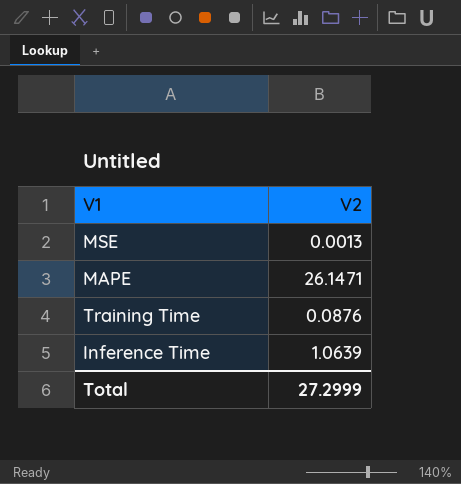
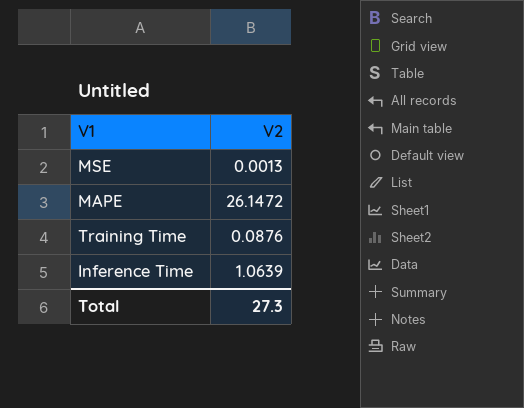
MAPE | V2: 26.1471 -> 26.1472
Total | V2: 27.2999 -> 27.3

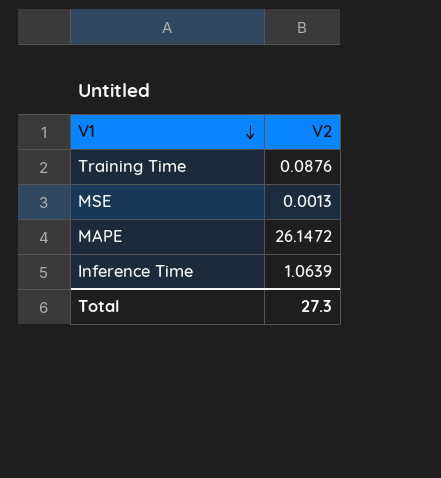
row order: none -> V1 descending

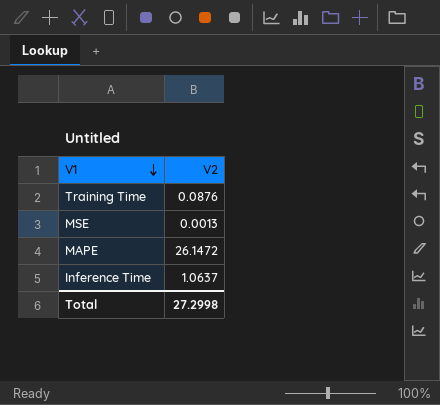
Inference Time | V2: 1.0639 -> 1.0637
Total | V2: 27.3 -> 27.2998

